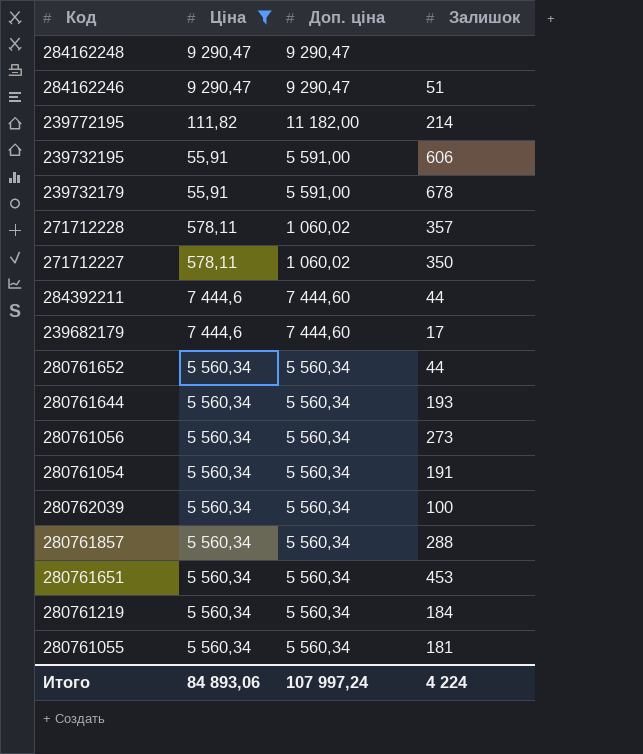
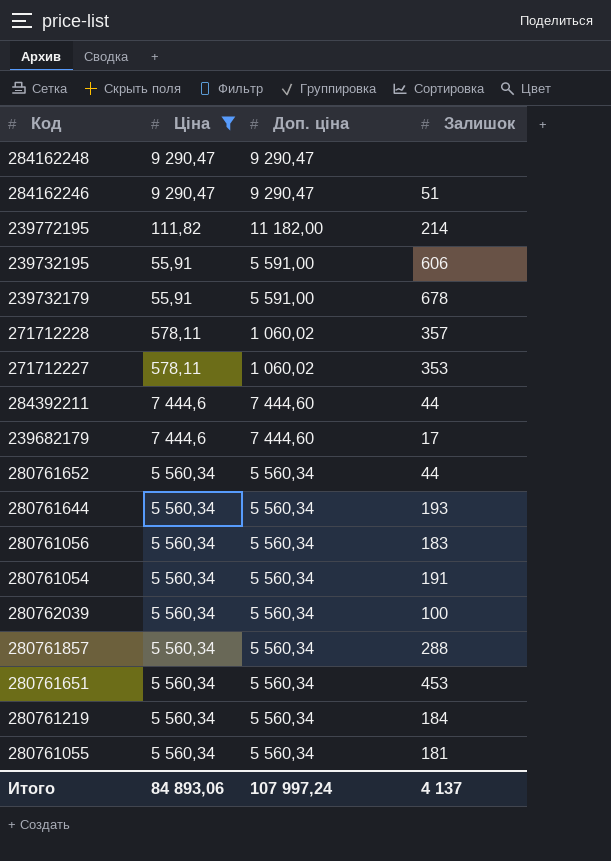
271712227 | Залишок: 350 -> 353
280761056 | Залишок: 273 -> 183
Итого | Залишок: 4 224 -> 4 137

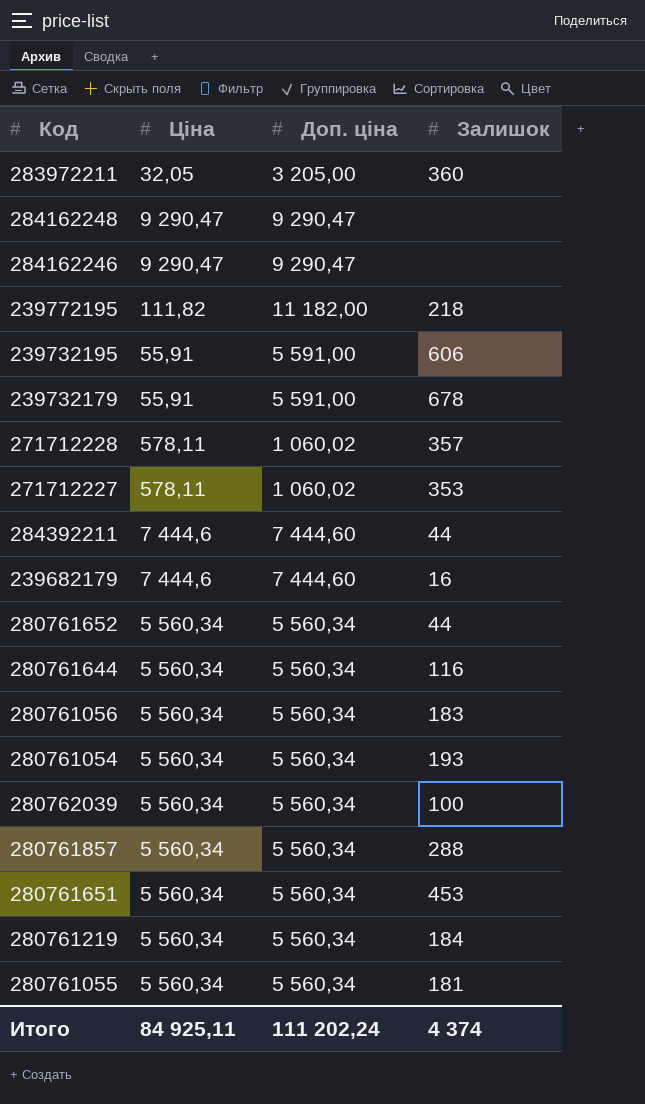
filter: Ціна != 32,05 -> none
284162246 | Залишок: 51 -> none
239772195 | Залишок: 214 -> 218
239682179 | Залишок: 17 -> 16
280761644 | Залишок: 193 -> 116
280761054 | Залишок: 191 -> 193
Итого | Ціна: 84 893,06 -> 84 925,11
Итого | Доп. ціна: 107 997,24 -> 111 202,24
Итого | Залишок: 4 137 -> 4 374

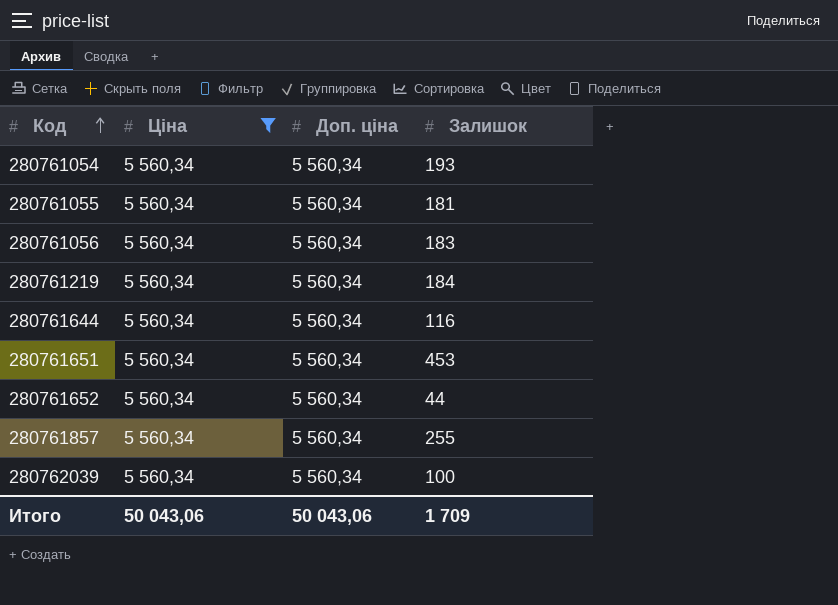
filter: none -> Ціна = 5 560,34
row order: none -> Код ascending
280761857 | Залишок: 288 -> 255
Итого | Ціна: 84 925,11 -> 50 043,06
Итого | Доп. ціна: 111 202,24 -> 50 043,06
Итого | Залишок: 4 374 -> 1 709

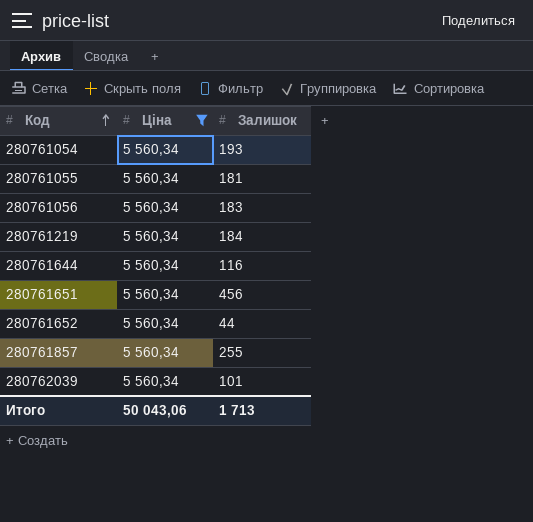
column Доп. ціна | position: 3 -> none
280761651 | Залишок: 453 -> 456
280762039 | Залишок: 100 -> 101
Итого | Залишок: 1 709 -> 1 713

